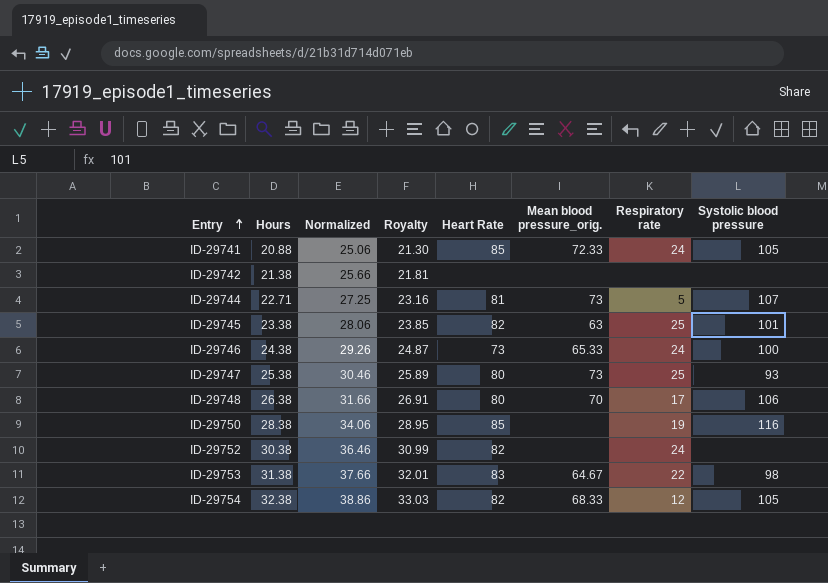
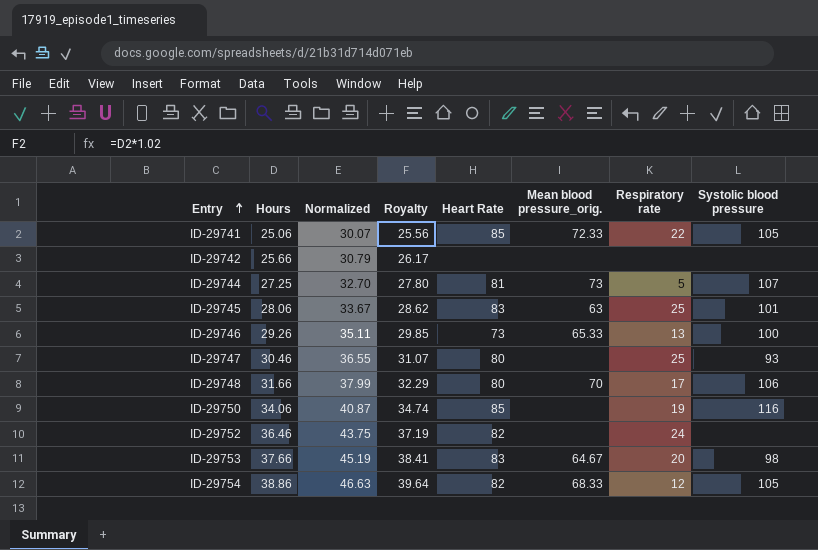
ID-29741 | Hours: 20.88 -> 25.06
ID-29741 | Normalized: 25.06 -> 30.07
ID-29741 | Royalty: 21.30 -> 25.56
ID-29741 | Respiratory rate: 24 -> 22
ID-29742 | Hours: 21.38 -> 25.66
ID-29742 | Normalized: 25.66 -> 30.79
ID-29742 | Royalty: 21.81 -> 26.17
ID-29744 | Hours: 22.71 -> 27.25
ID-29744 | Normalized: 27.25 -> 32.70
ID-29744 | Royalty: 23.16 -> 27.80
ID-29745 | Hours: 23.38 -> 28.06
ID-29745 | Normalized: 28.06 -> 33.67
ID-29745 | Royalty: 23.85 -> 28.62
ID-29745 | Heart Rate: 82 -> 83
ID-29746 | Hours: 24.38 -> 29.26
ID-29746 | Normalized: 29.26 -> 35.11
ID-29746 | Royalty: 24.87 -> 29.85
ID-29746 | Respiratory rate: 24 -> 13
ID-29747 | Hours: 25.38 -> 30.46
ID-29747 | Normalized: 30.46 -> 36.55
ID-29747 | Royalty: 25.89 -> 31.07
ID-29747 | Mean blood pressure_orig.: 73 -> none
ID-29748 | Hours: 26.38 -> 31.66
ID-29748 | Normalized: 31.66 -> 37.99
ID-29748 | Royalty: 26.91 -> 32.29
ID-29750 | Hours: 28.38 -> 34.06
ID-29750 | Normalized: 34.06 -> 40.87
ID-29750 | Royalty: 28.95 -> 34.74
ID-29752 | Hours: 30.38 -> 36.46
ID-29752 | Normalized: 36.46 -> 43.75
ID-29752 | Royalty: 30.99 -> 37.19
ID-29753 | Hours: 31.38 -> 37.66
ID-29753 | Normalized: 37.66 -> 45.19
ID-29753 | Royalty: 32.01 -> 38.41
ID-29753 | Respiratory rate: 22 -> 20
ID-29754 | Hours: 32.38 -> 38.86
ID-29754 | Normalized: 38.86 -> 46.63
ID-29754 | Royalty: 33.03 -> 39.64

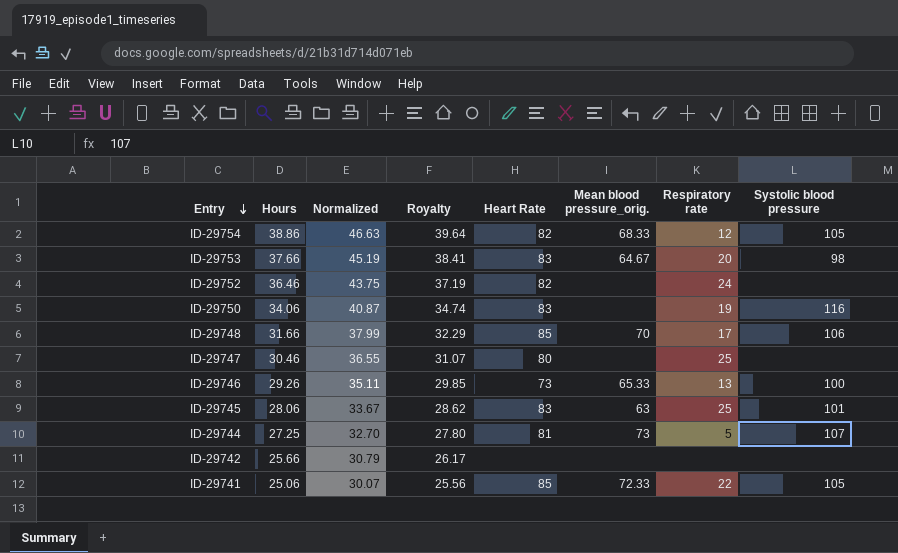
row order: Entry ascending -> Entry descending
ID-29750 | Heart Rate: 85 -> 83
ID-29748 | Heart Rate: 80 -> 85
ID-29747 | Systolic blood pressure: 93 -> none

